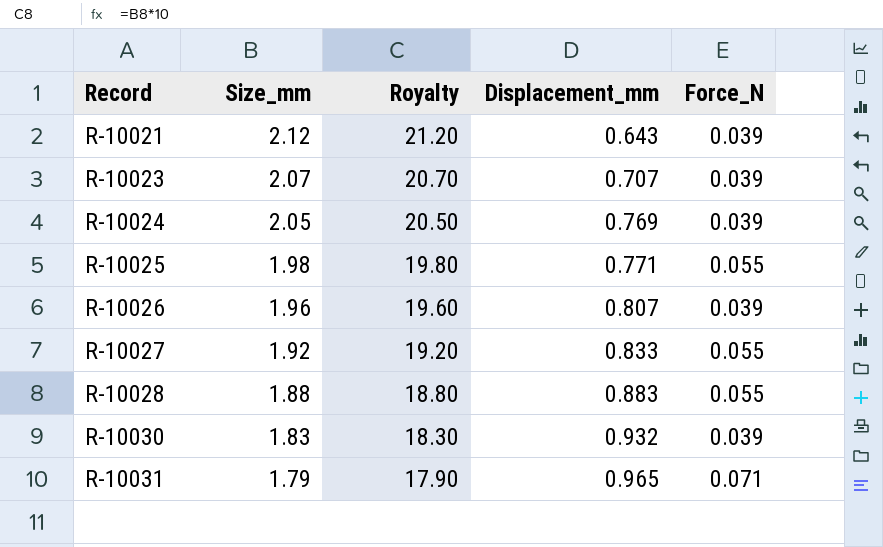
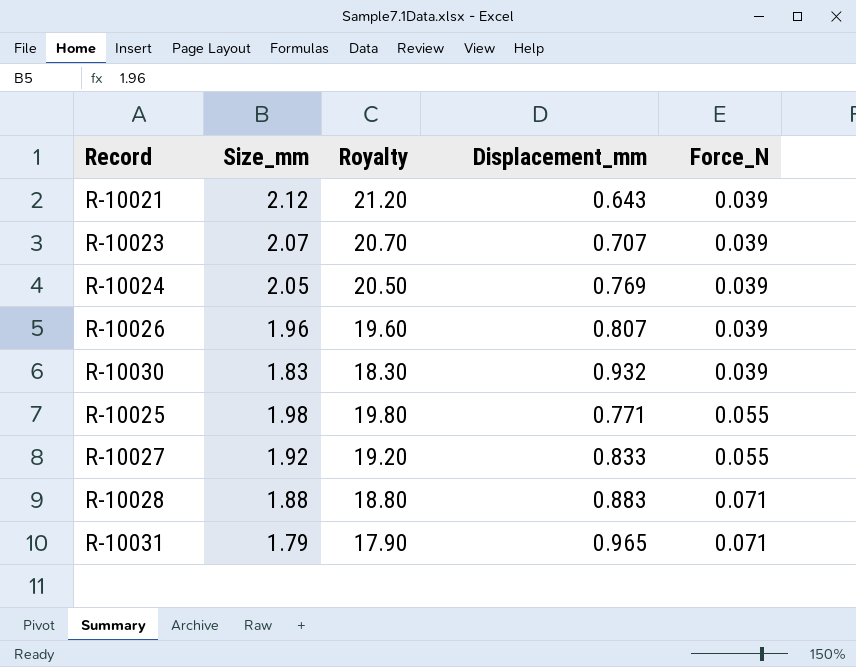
row order: Record ascending -> Force_N ascending
R-10028 | Force_N: 0.055 -> 0.071

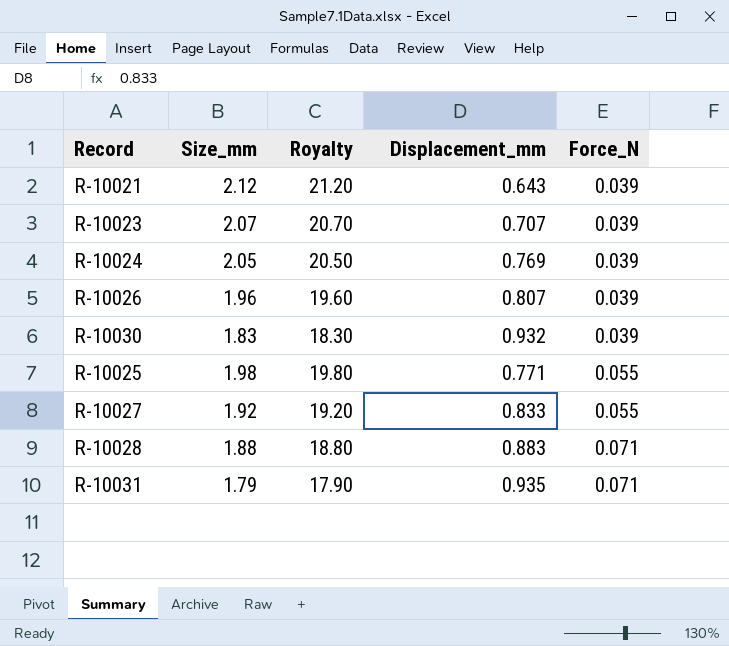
R-10031 | Displacement_mm: 0.965 -> 0.935

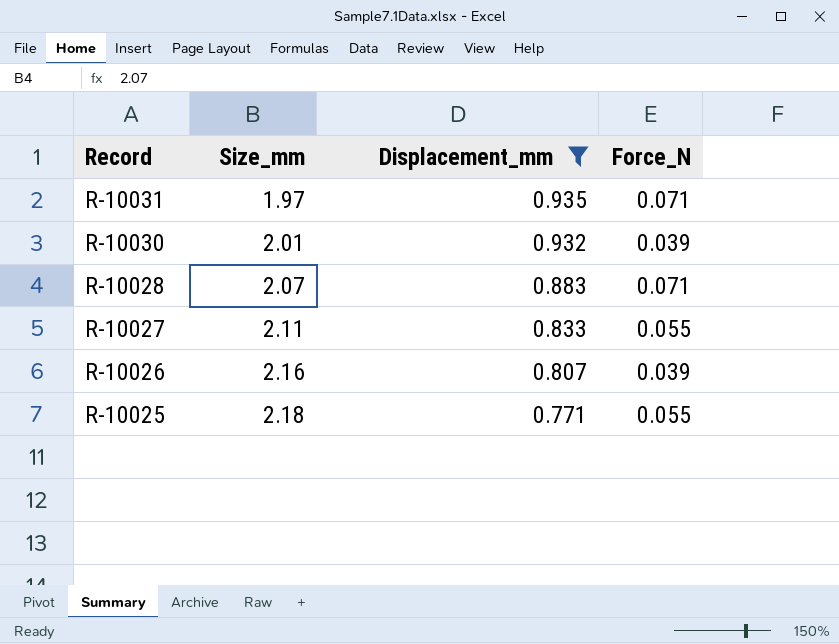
filter: none -> Displacement_mm >= 0.771
row order: Force_N ascending -> Record descending
column Royalty | formula: [Size_mm] * 10 -> none
R-10031 | Size_mm: 1.79 -> 1.97
R-10030 | Size_mm: 1.83 -> 2.01
R-10028 | Size_mm: 1.88 -> 2.07
R-10027 | Size_mm: 1.92 -> 2.11
R-10026 | Size_mm: 1.96 -> 2.16
R-10025 | Size_mm: 1.98 -> 2.18

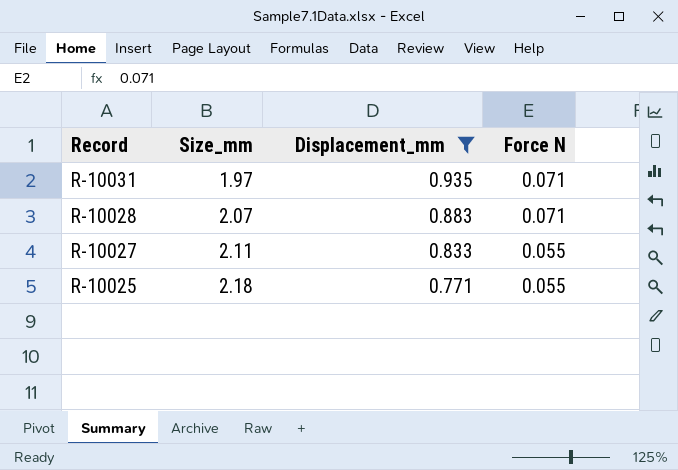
column name: Force_N -> Force N
row R-10030: 2.01 | 0.932 | 0.039 -> none
row R-10026: 2.16 | 0.807 | 0.039 -> none

